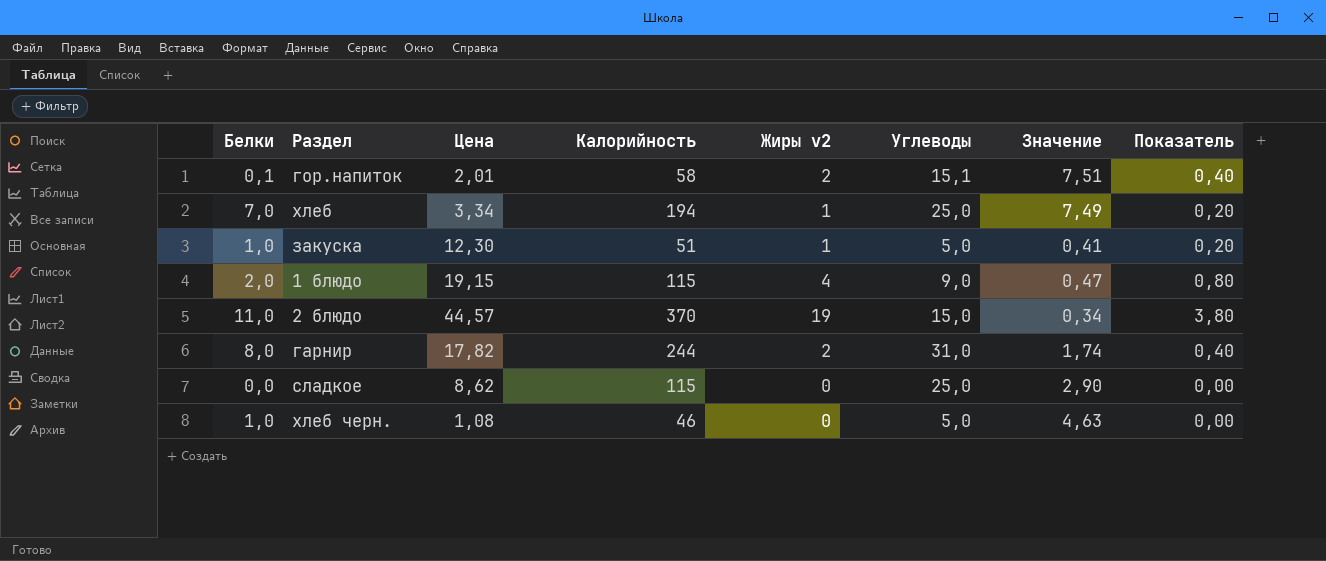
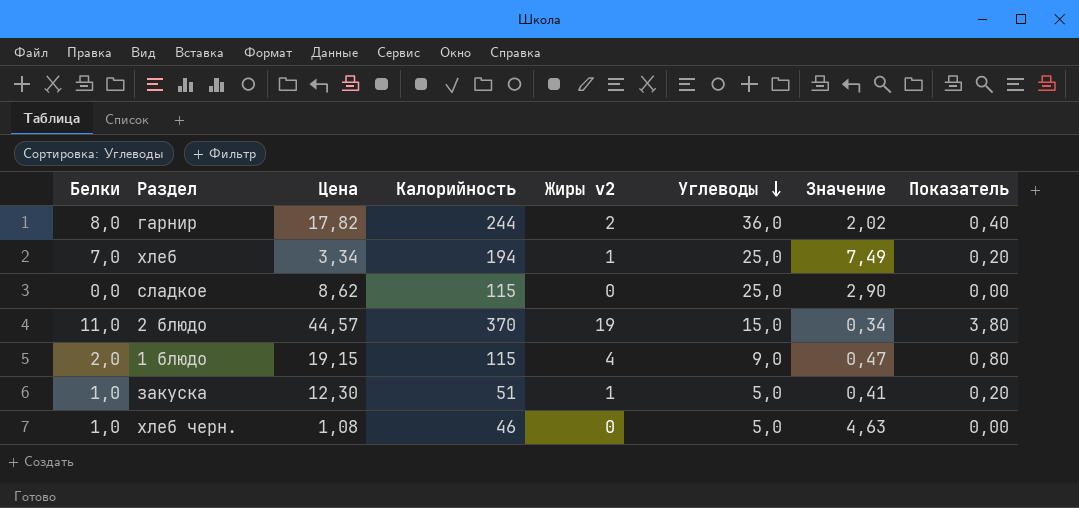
row order: none -> Углеводы descending
row гор.напиток: 0,1 | 2,01 | 58 | 2 | 15,1 | 7,51 | 0,40 -> none
гарнир | Углеводы: 31,0 -> 36,0
гарнир | Значение: 1,74 -> 2,02

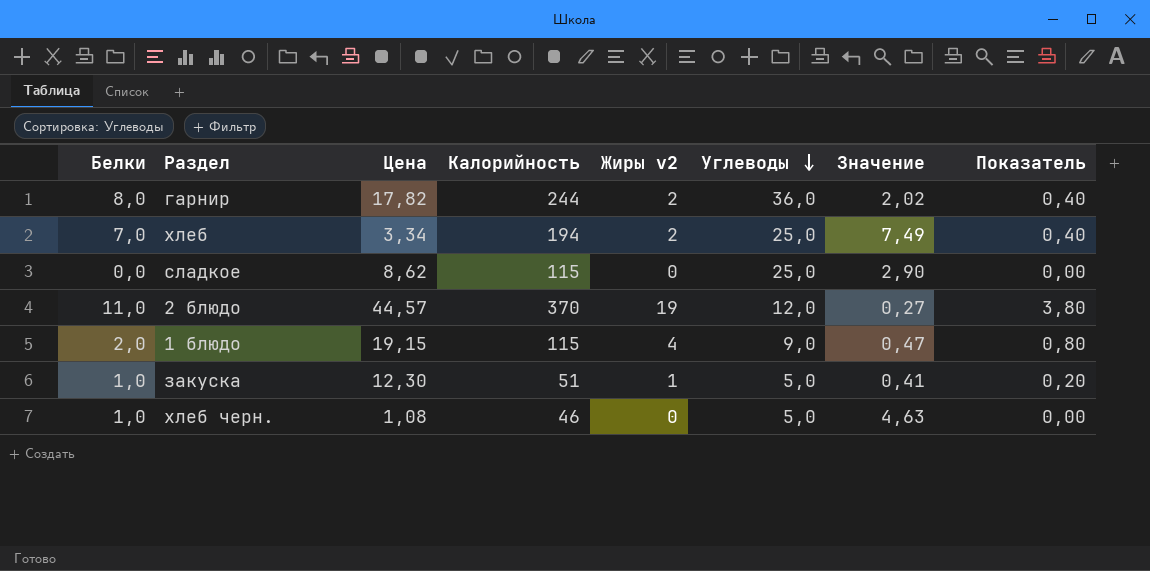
хлеб | Жиры v2: 1 -> 2
хлеб | Показатель: 0,20 -> 0,40
2 блюдо | Углеводы: 15,0 -> 12,0
2 блюдо | Значение: 0,34 -> 0,27

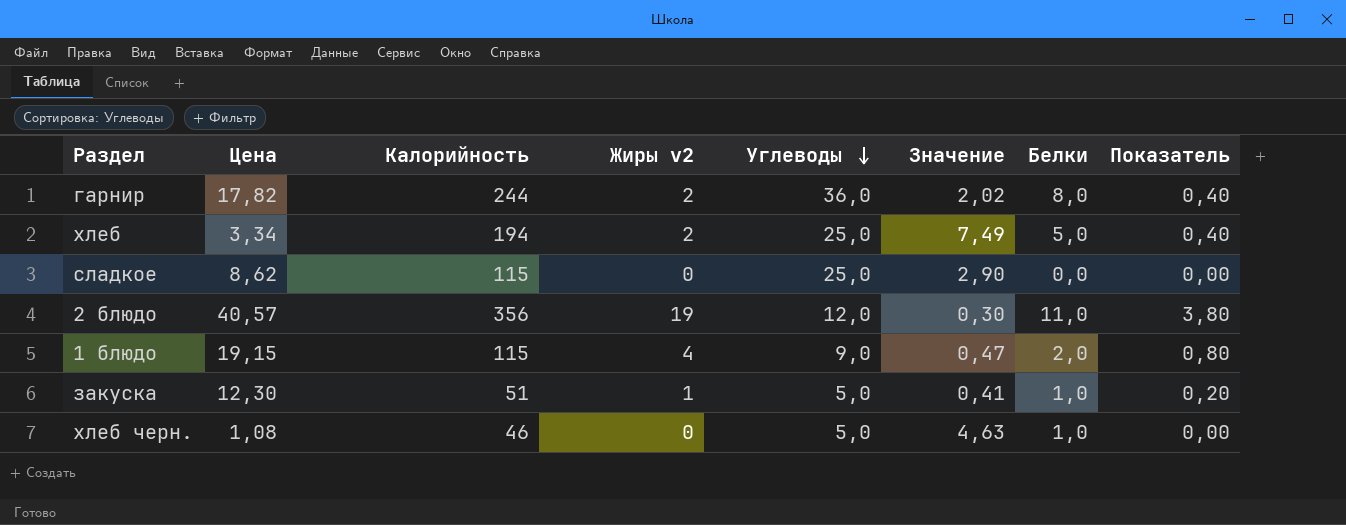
column Белки | position: 1 -> 7
хлеб | Белки: 7,0 -> 5,0
2 блюдо | Цена: 44,57 -> 40,57
2 блюдо | Калорийность: 370 -> 356
2 блюдо | Значение: 0,27 -> 0,30

